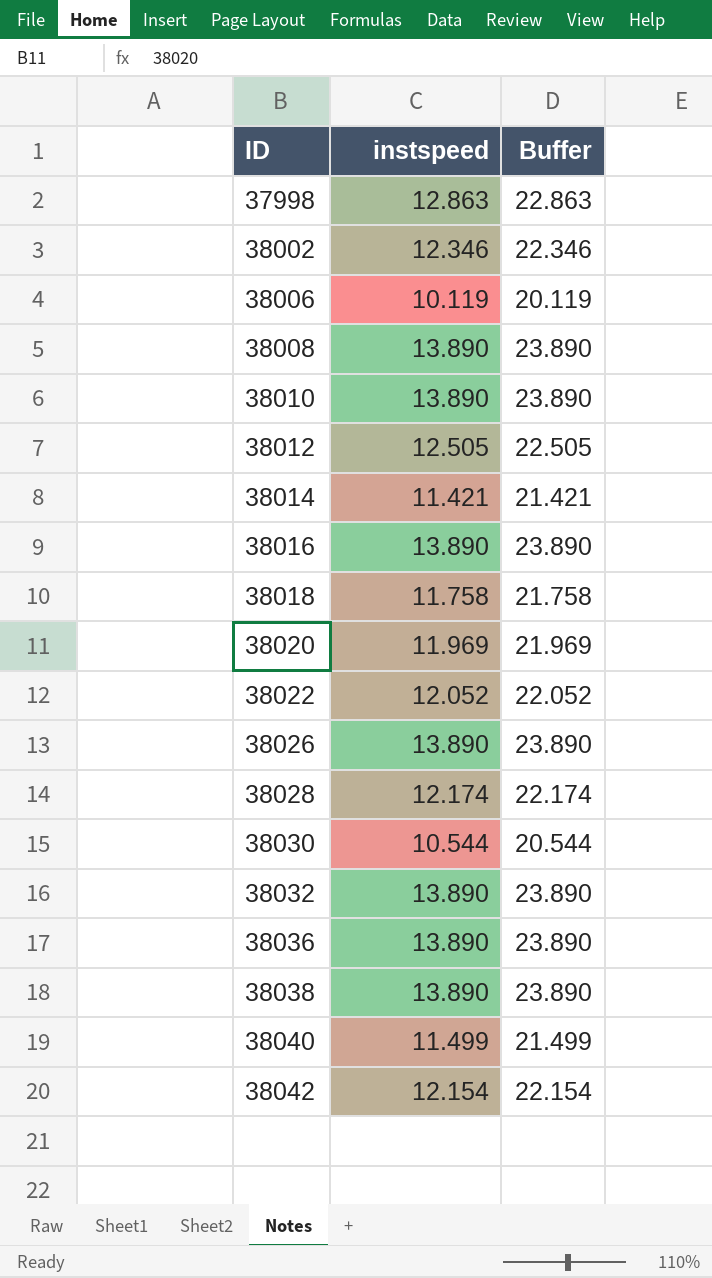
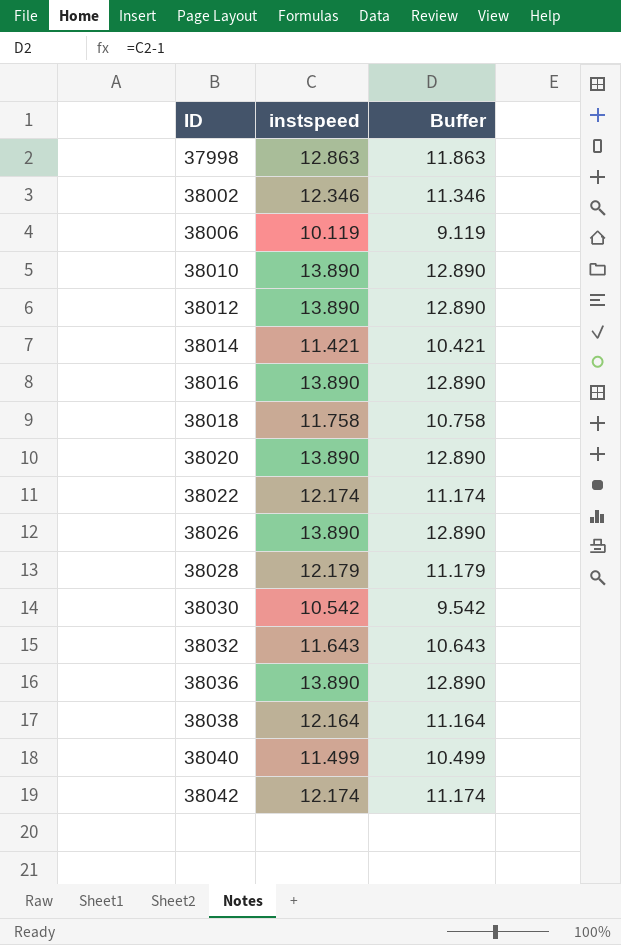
column Buffer | formula: [instspeed] + 10 -> [instspeed] - 1
row 38008: 13.890 | 23.890 -> none
38012 | instspeed: 12.505 -> 13.890
38020 | instspeed: 11.969 -> 13.890
38022 | instspeed: 12.052 -> 12.174
38028 | instspeed: 12.174 -> 12.179
38030 | instspeed: 10.544 -> 10.542
38032 | instspeed: 13.890 -> 11.643
38038 | instspeed: 13.890 -> 12.164
38042 | instspeed: 12.154 -> 12.174

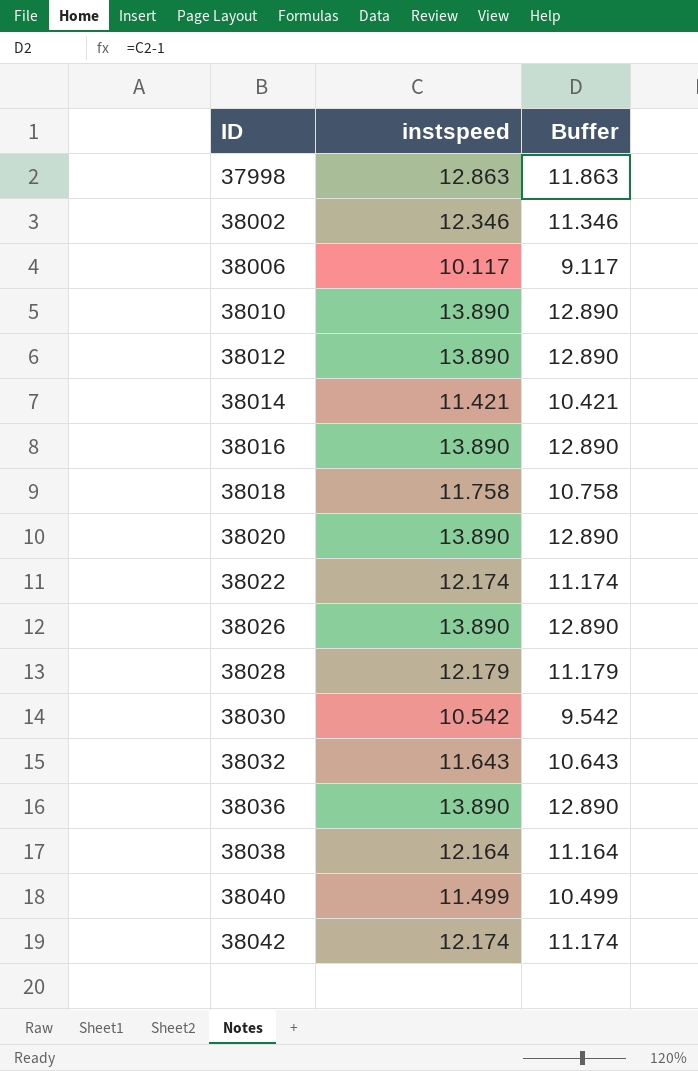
38006 | instspeed: 10.119 -> 10.117
38006 | Buffer: 9.119 -> 9.117

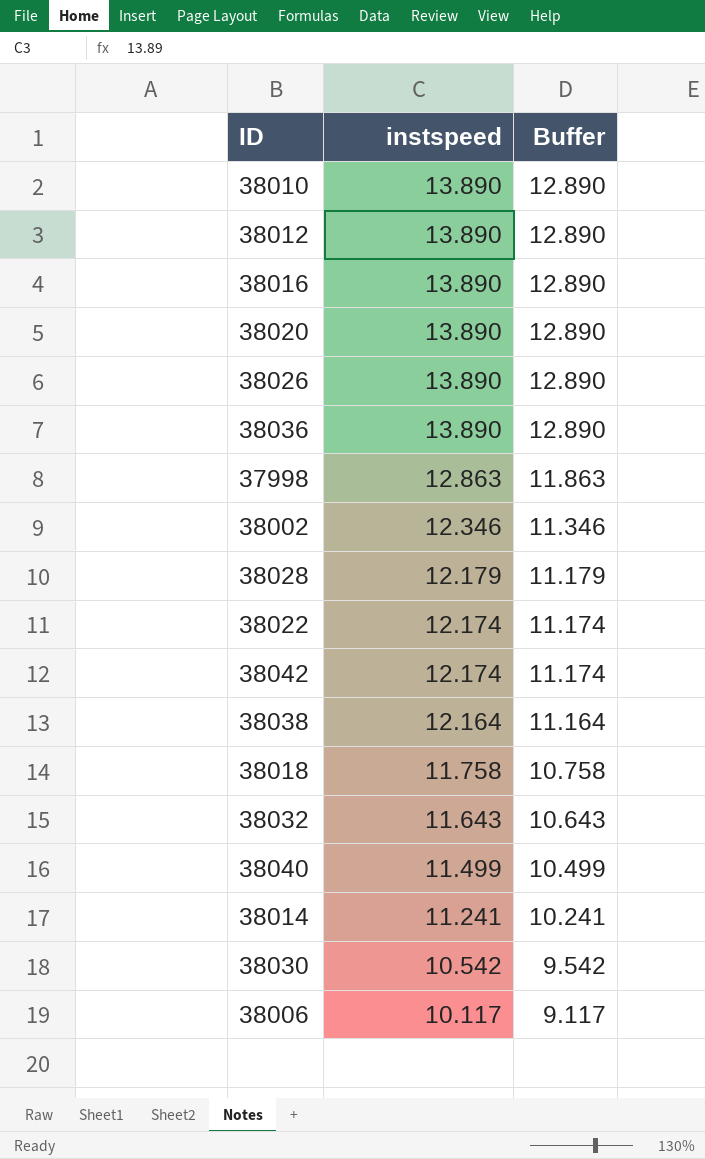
row order: ID ascending -> instspeed descending
38014 | instspeed: 11.421 -> 11.241
38014 | Buffer: 10.421 -> 10.241

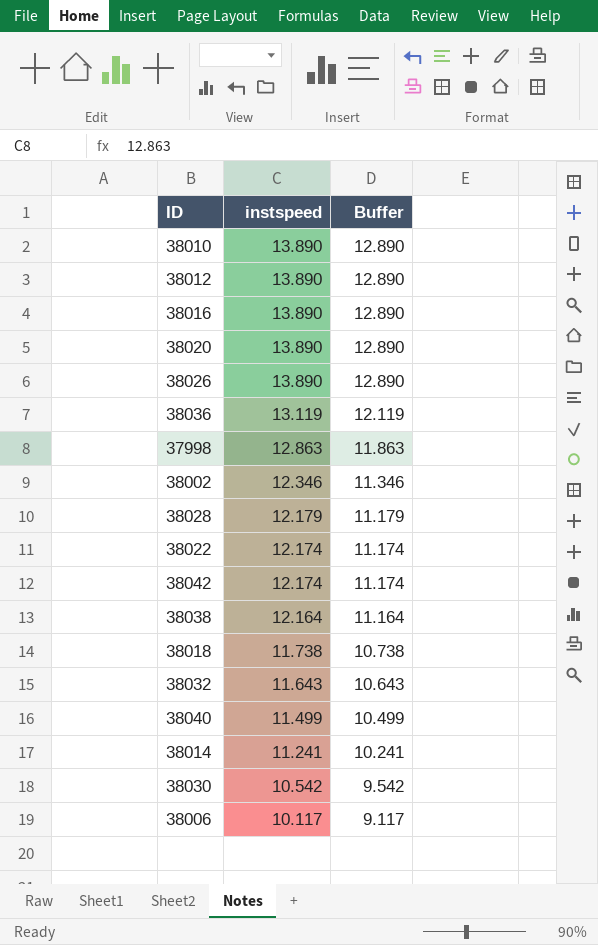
38036 | instspeed: 13.890 -> 13.119
38036 | Buffer: 12.890 -> 12.119
38018 | instspeed: 11.758 -> 11.738
38018 | Buffer: 10.758 -> 10.738

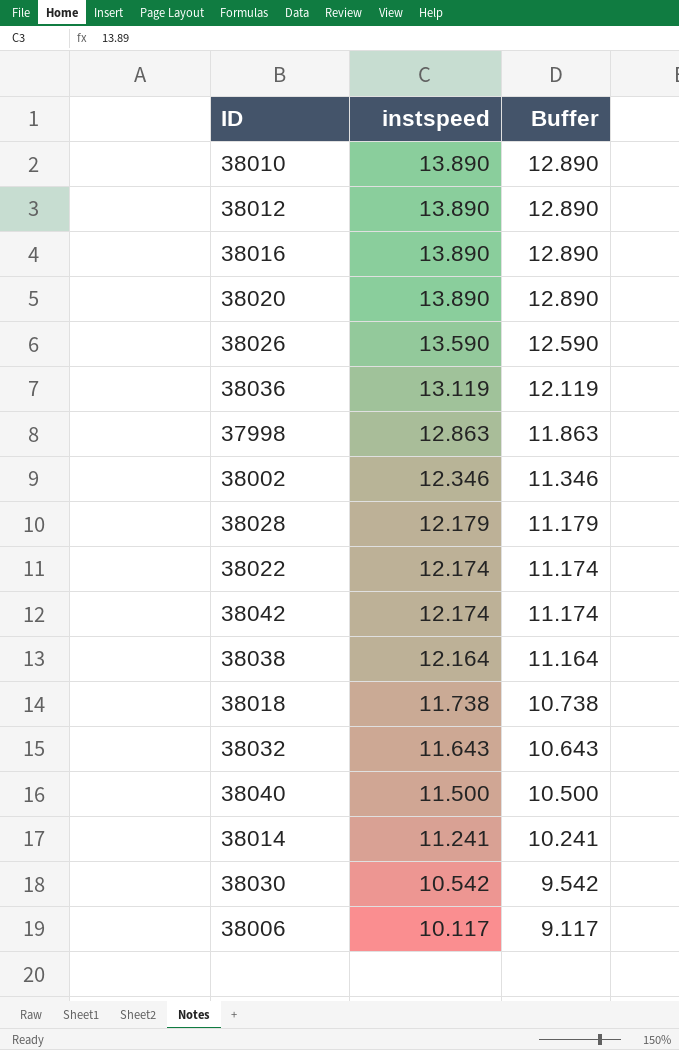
38026 | instspeed: 13.890 -> 13.590
38026 | Buffer: 12.890 -> 12.590
38040 | instspeed: 11.499 -> 11.500
38040 | Buffer: 10.499 -> 10.500

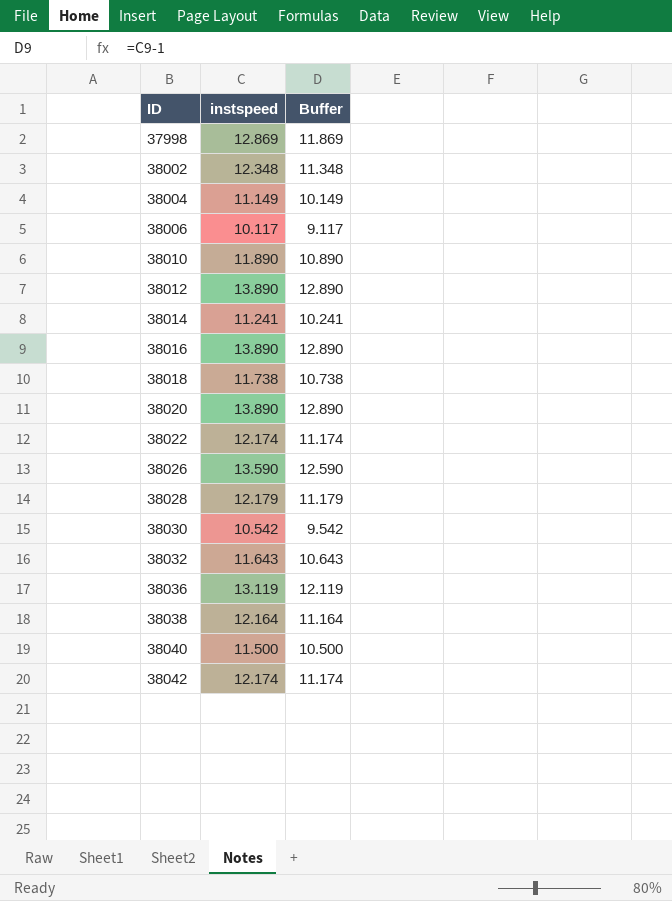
row order: instspeed descending -> ID ascending
37998 | instspeed: 12.863 -> 12.869
37998 | Buffer: 11.863 -> 11.869
38002 | instspeed: 12.346 -> 12.348
38002 | Buffer: 11.346 -> 11.348
row 38004: none -> 11.149 | 10.149
38010 | instspeed: 13.890 -> 11.890
38010 | Buffer: 12.890 -> 10.890

